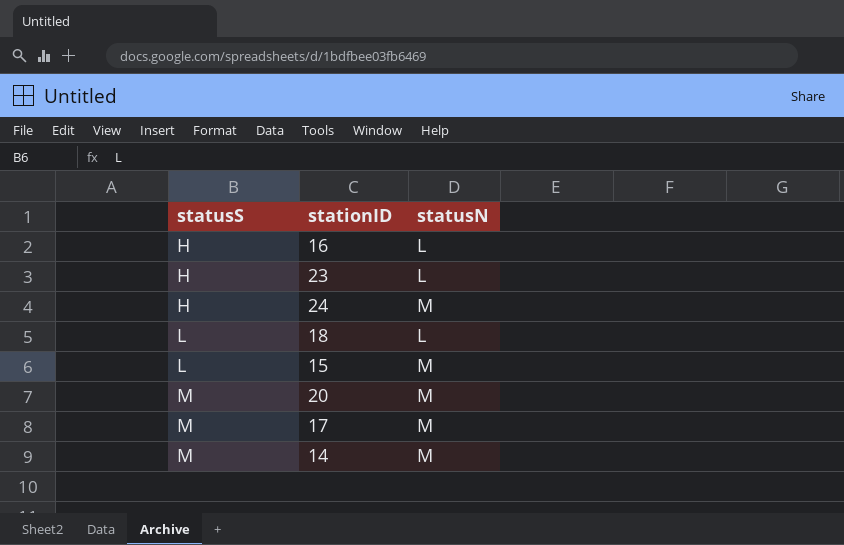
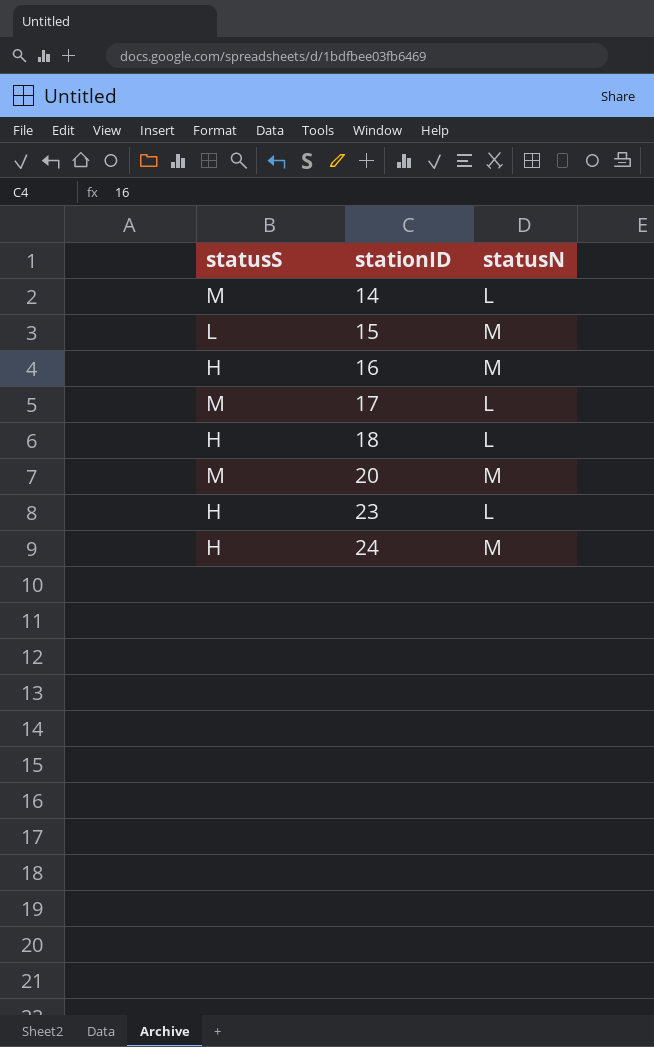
row order: statusS ascending -> stationID ascending
14 | statusN: M -> L
16 | statusN: L -> M
17 | statusN: M -> L
18 | statusS: L -> H

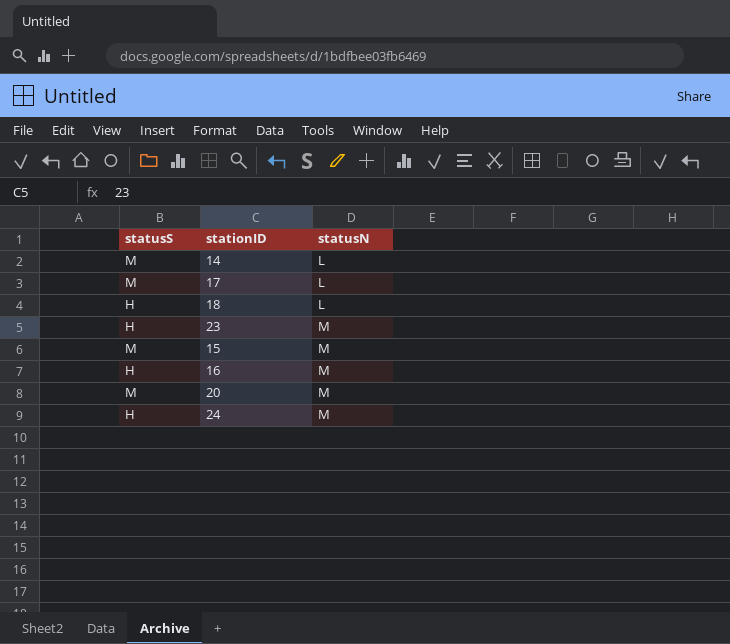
row order: stationID ascending -> statusN ascending
23 | statusN: L -> M
15 | statusS: L -> M

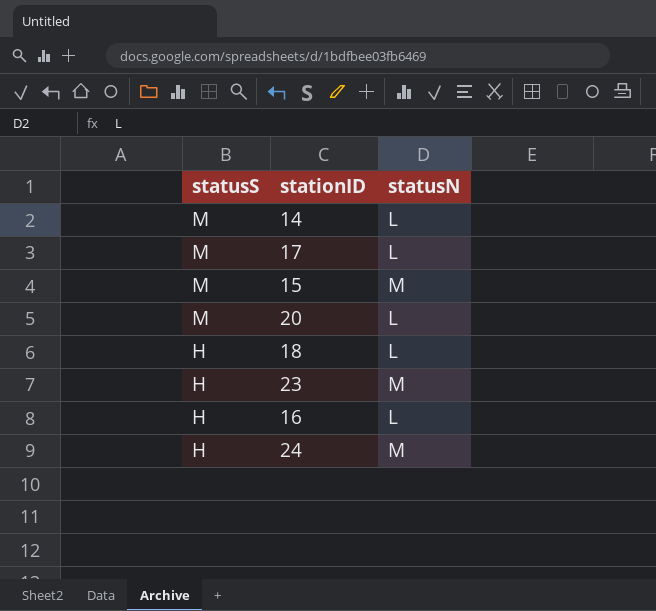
row order: statusN ascending -> statusS descending
20 | statusN: M -> L
16 | statusN: M -> L

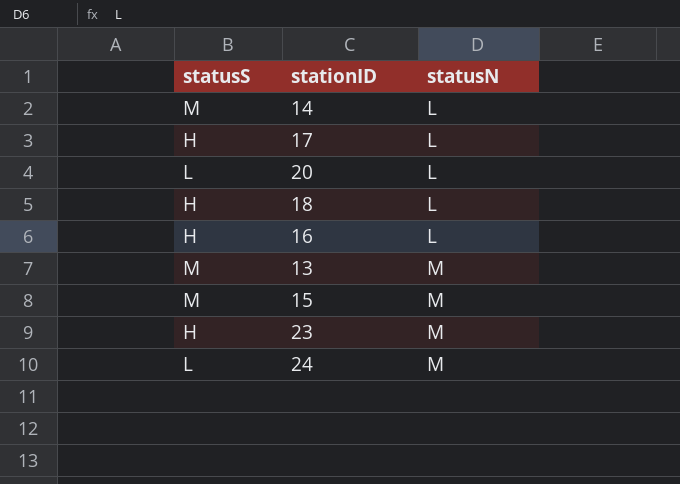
row order: statusS descending -> statusN ascending
17 | statusS: M -> H
20 | statusS: M -> L
row 13: none -> M | M
24 | statusS: H -> L

